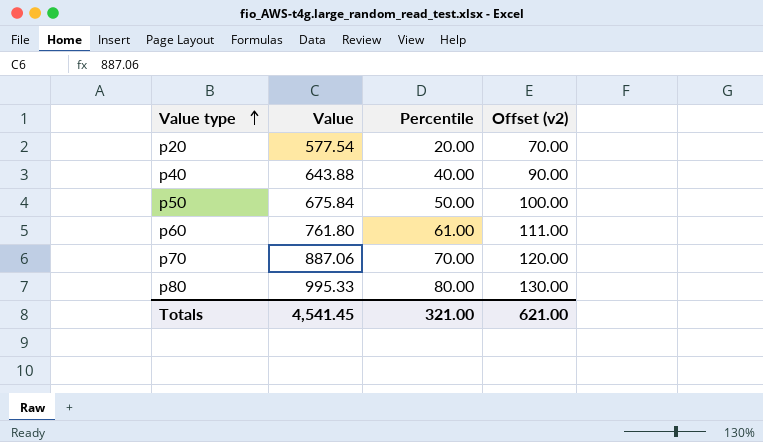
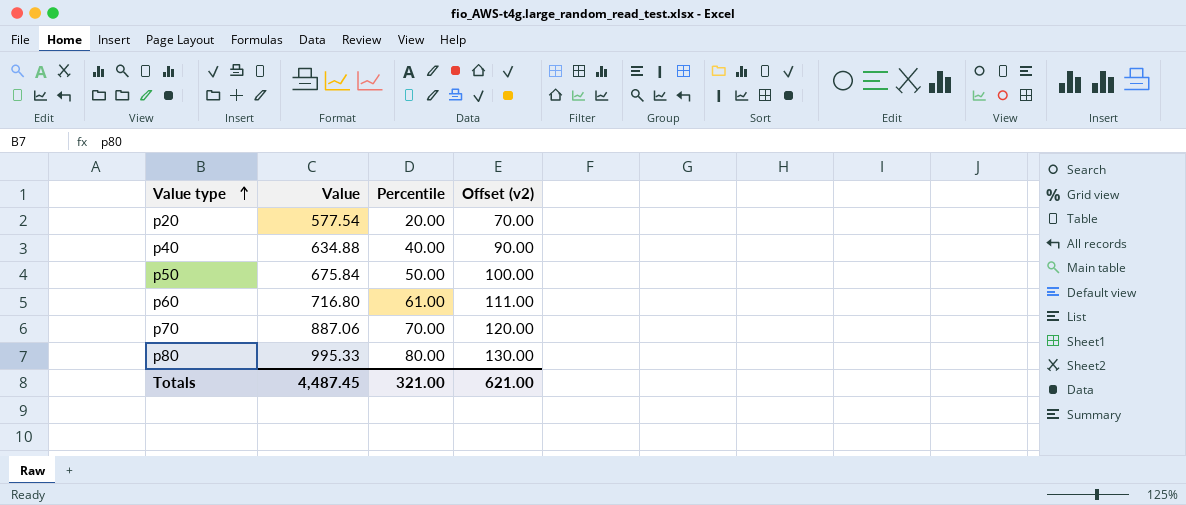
p40 | Value: 643.88 -> 634.88
p60 | Value: 761.80 -> 716.80
Totals | Value: 4,541.45 -> 4,487.45

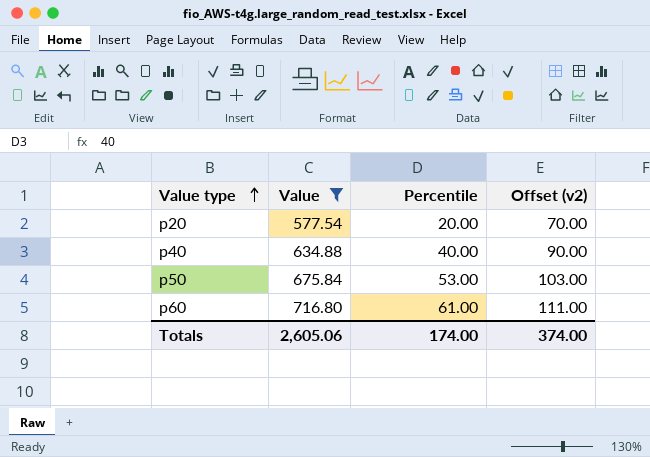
filter: none -> Value <= 716.80
p50 | Percentile: 50.00 -> 53.00
p50 | Offset (v2): 100.00 -> 103.00
Totals | Value: 4,487.45 -> 2,605.06
Totals | Percentile: 321.00 -> 174.00
Totals | Offset (v2): 621.00 -> 374.00

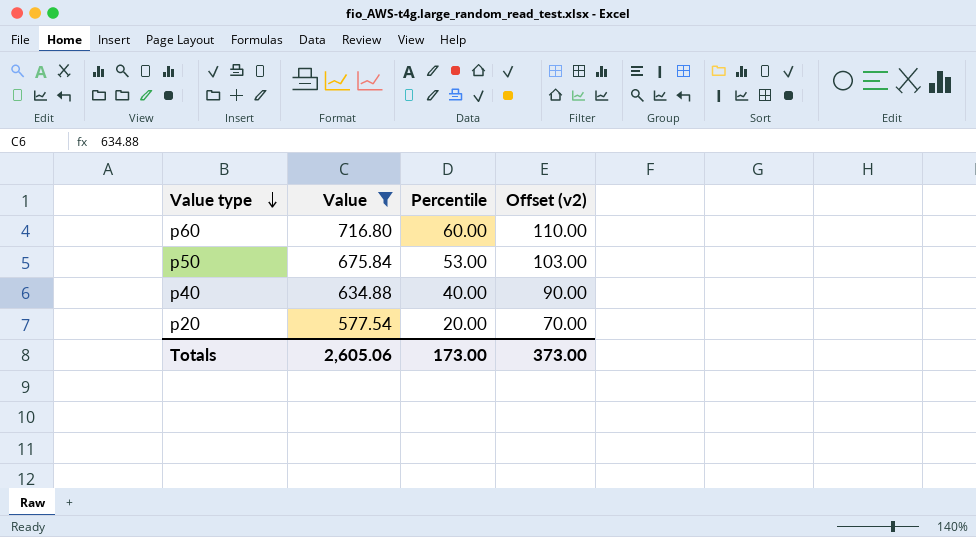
row order: Value type ascending -> Value type descending
p60 | Percentile: 61.00 -> 60.00
p60 | Offset (v2): 111.00 -> 110.00
Totals | Percentile: 174.00 -> 173.00
Totals | Offset (v2): 374.00 -> 373.00

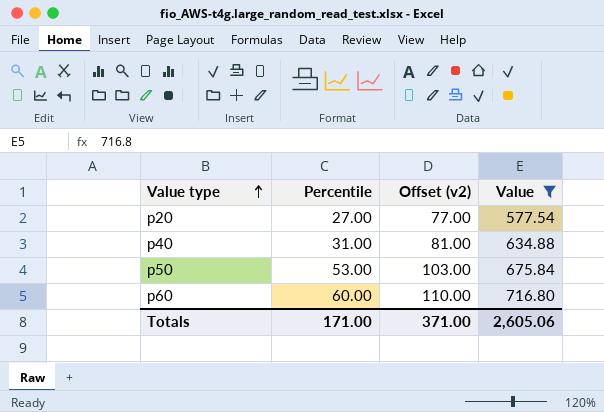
row order: Value type descending -> Value type ascending
column Value | position: 2 -> 4
p20 | Percentile: 20.00 -> 27.00
p20 | Offset (v2): 70.00 -> 77.00
p40 | Percentile: 40.00 -> 31.00
p40 | Offset (v2): 90.00 -> 81.00
Totals | Percentile: 173.00 -> 171.00
Totals | Offset (v2): 373.00 -> 371.00

